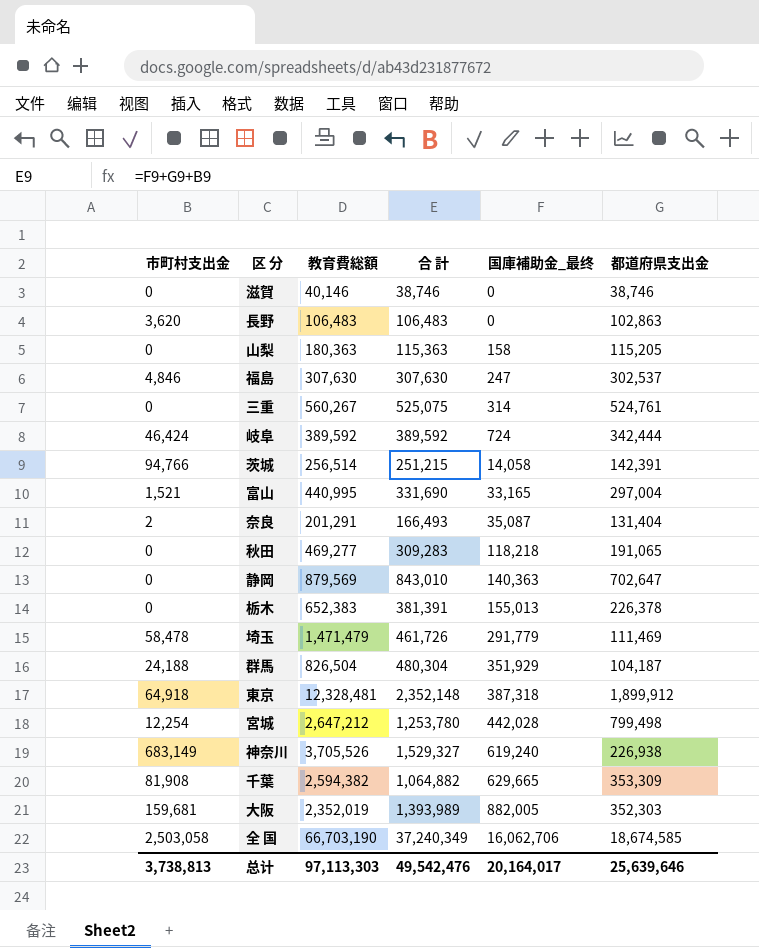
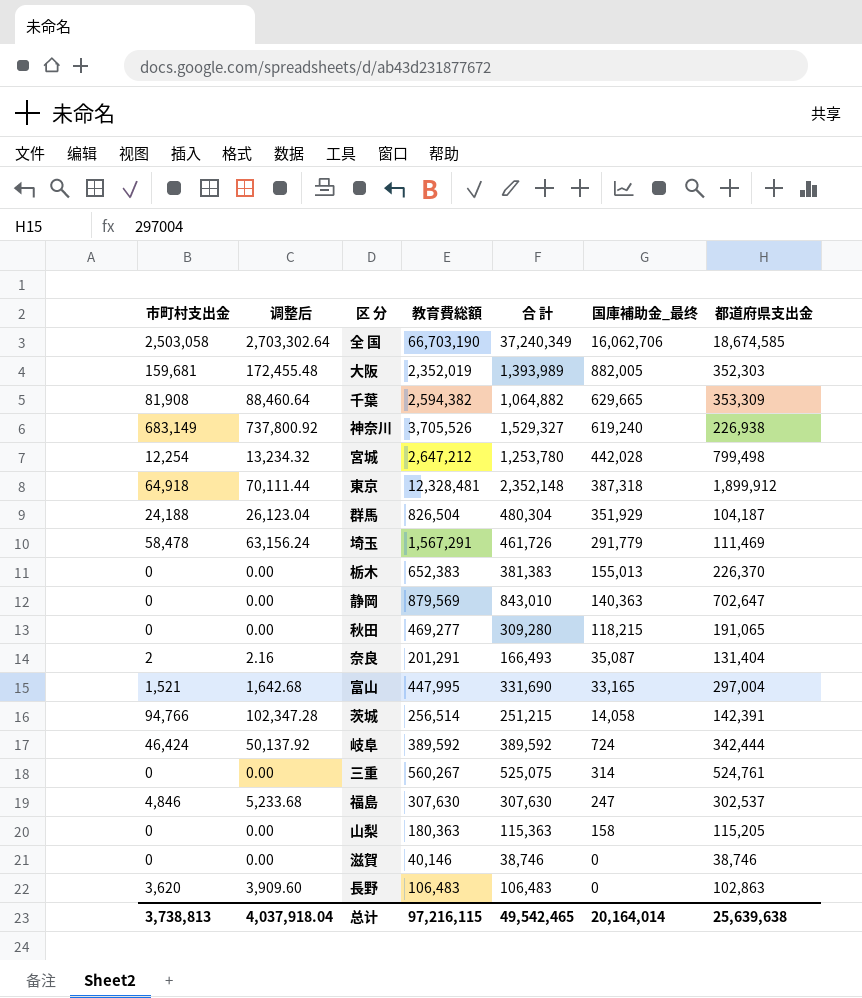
row order: 国庫補助金_最终 ascending -> 国庫補助金_最终 descending
column 调整后 | formula: none -> [市町村支出金] * 1.08
埼玉 | 教育費総額: 1,471,479 -> 1,567,291
栃木 | 合 計: 381,391 -> 381,383
栃木 | 都道府県支出金: 226,378 -> 226,370
秋田 | 合 計: 309,283 -> 309,280
秋田 | 国庫補助金_最终: 118,218 -> 118,215
富山 | 教育費総額: 440,995 -> 447,995
总计 | 教育費総額: 97,113,303 -> 97,216,115
总计 | 合 計: 49,542,476 -> 49,542,465
总计 | 国庫補助金_最终: 20,164,017 -> 20,164,014
总计 | 都道府県支出金: 25,639,646 -> 25,639,638

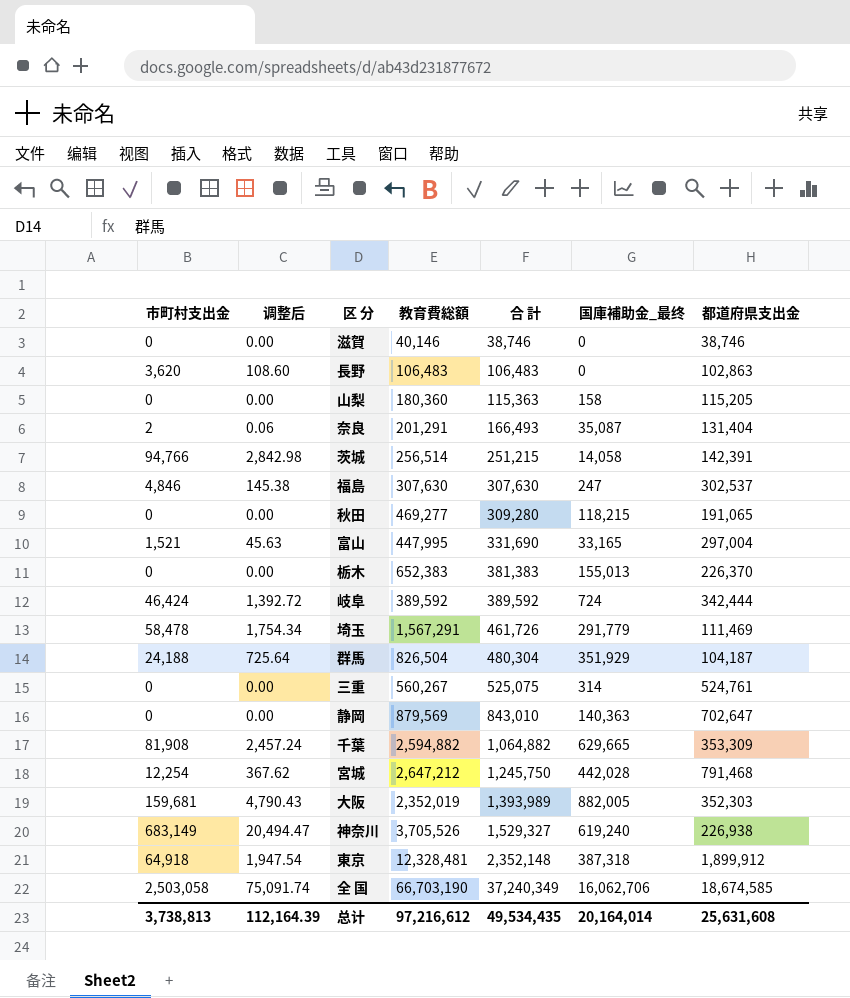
row order: 国庫補助金_最终 descending -> 合 計 ascending
column 调整后 | formula: [市町村支出金] * 1.08 -> [市町村支出金] * 0.03
山梨 | 教育費総額: 180,363 -> 180,360
千葉 | 教育費総額: 2,594,382 -> 2,594,882
宮城 | 合 計: 1,253,780 -> 1,245,750
宮城 | 都道府県支出金: 799,498 -> 791,468
总计 | 调整后: 4,037,918.04 -> 112,164.39
总计 | 教育費総額: 97,216,115 -> 97,216,612
总计 | 合 計: 49,542,465 -> 49,534,435
总计 | 都道府県支出金: 25,639,638 -> 25,631,608

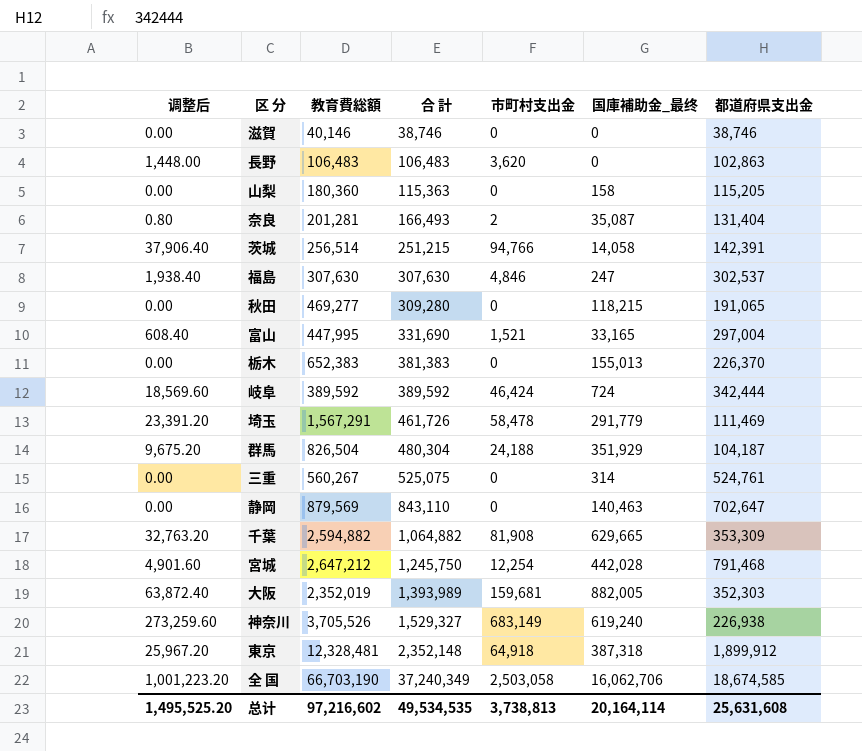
column 调整后 | formula: [市町村支出金] * 0.03 -> [市町村支出金] * 0.4
column 市町村支出金 | position: 1 -> 5
奈良 | 教育費総額: 201,291 -> 201,281
静岡 | 合 計: 843,010 -> 843,110
静岡 | 国庫補助金_最终: 140,363 -> 140,463
总计 | 调整后: 112,164.39 -> 1,495,525.20
总计 | 教育費総額: 97,216,612 -> 97,216,602
总计 | 合 計: 49,534,435 -> 49,534,535
总计 | 国庫補助金_最终: 20,164,014 -> 20,164,114

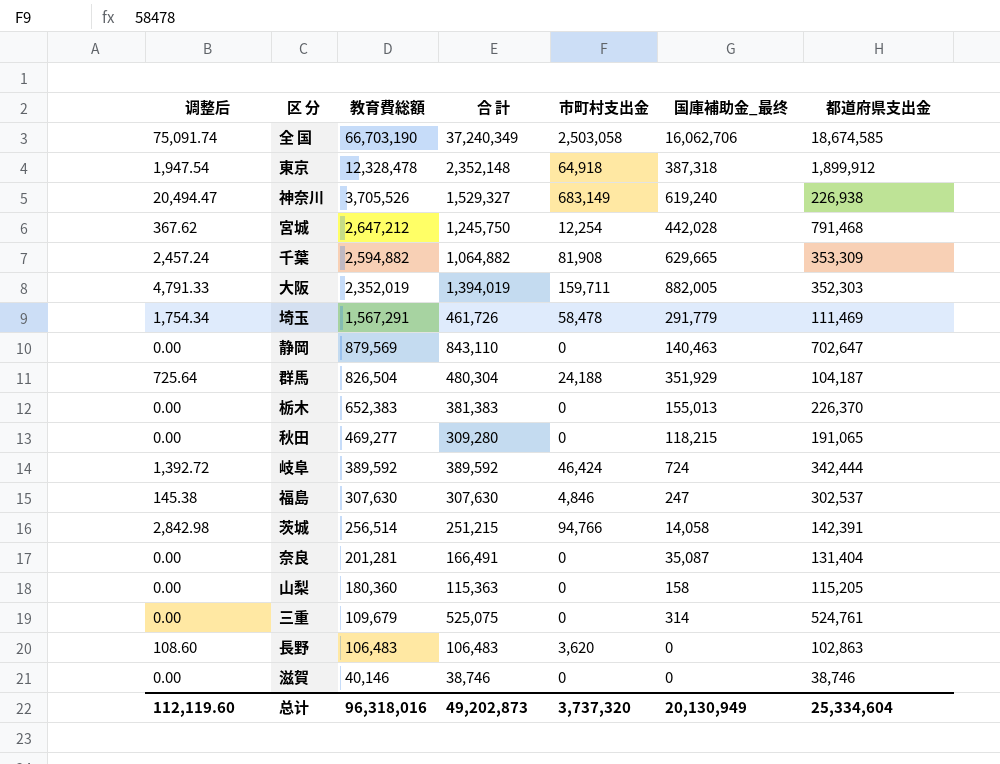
row order: 合 計 ascending -> 教育費総額 descending
column 调整后 | formula: [市町村支出金] * 0.4 -> [市町村支出金] * 0.03
row 富山: 608.40 | 447,995 | 331,690 | 1,521 | 33,165 | 297,004 -> none
東京 | 教育費総額: 12,328,481 -> 12,328,478
大阪 | 合 計: 1,393,989 -> 1,394,019
大阪 | 市町村支出金: 159,681 -> 159,711
奈良 | 合 計: 166,493 -> 166,491
奈良 | 市町村支出金: 2 -> 0
三重 | 教育費総額: 560,267 -> 109,679
总计 | 调整后: 1,495,525.20 -> 112,119.60
总计 | 教育費総額: 97,216,602 -> 96,318,016
总计 | 合 計: 49,534,535 -> 49,202,873
总计 | 市町村支出金: 3,738,813 -> 3,737,320
总计 | 国庫補助金_最终: 20,164,114 -> 20,130,949
总计 | 都道府県支出金: 25,631,608 -> 25,334,604

